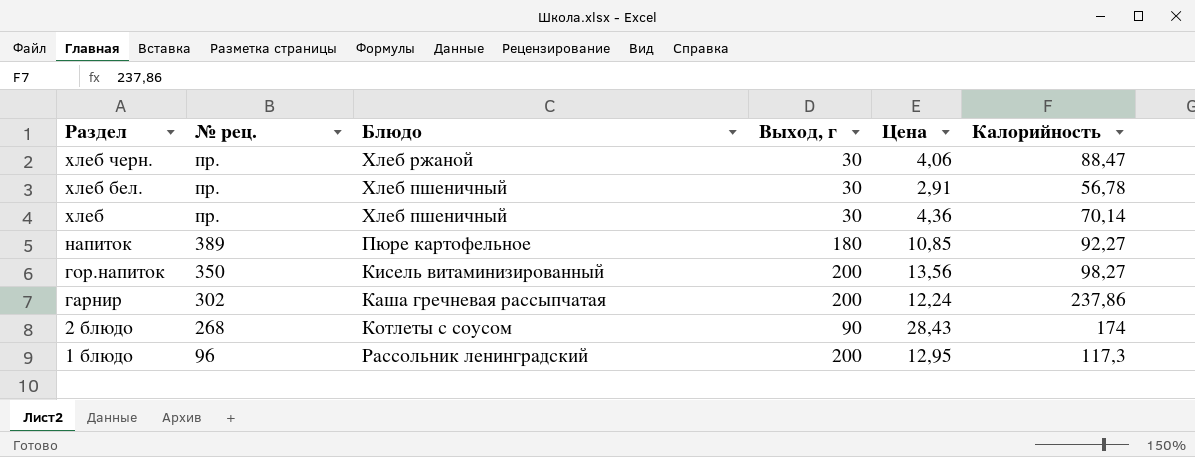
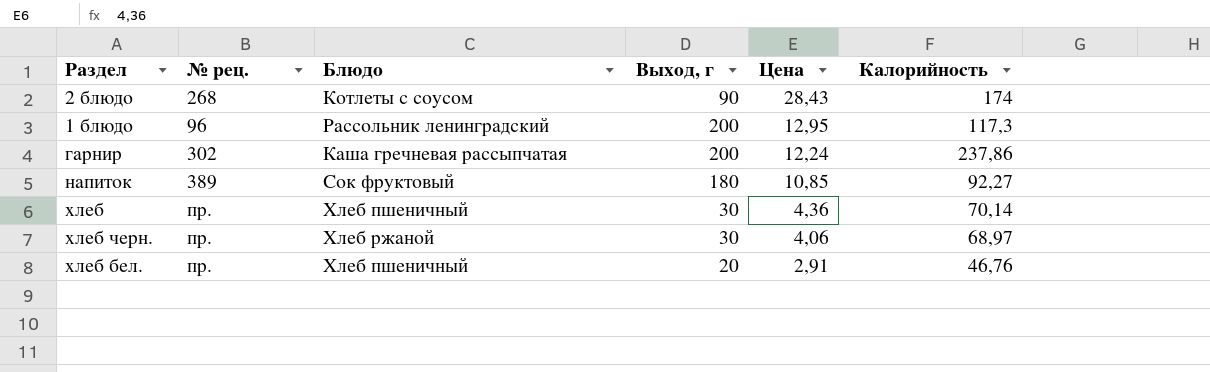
row order: Раздел descending -> Цена descending
row гор.напиток: 350 | Кисель витаминизированный | 200 | 13,56 | 98,27 -> none
напиток | Блюдо: Пюре картофельное -> Сок фруктовый
хлеб черн. | Калорийность: 88,47 -> 68,97
хлеб бел. | Выход, г: 30 -> 20
хлеб бел. | Калорийность: 56,78 -> 46,76

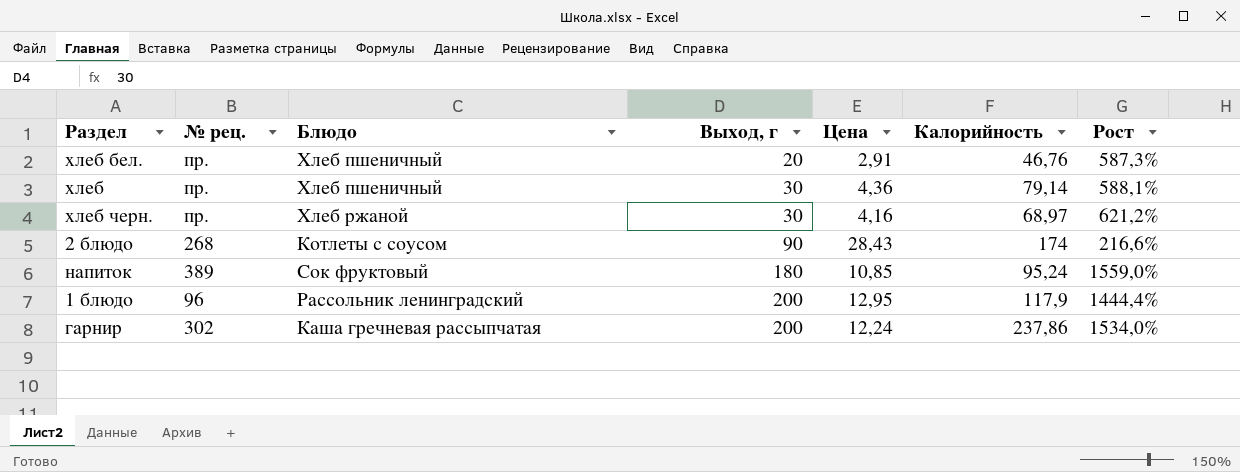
row order: Цена descending -> Выход, г ascending
column Рост | formula: none -> ([Выход, г] - [Цена]) / [Цена]
хлеб | Калорийность: 70,14 -> 79,14
хлеб черн. | Цена: 4,06 -> 4,16
напиток | Калорийность: 92,27 -> 95,24
1 блюдо | Калорийность: 117,3 -> 117,9

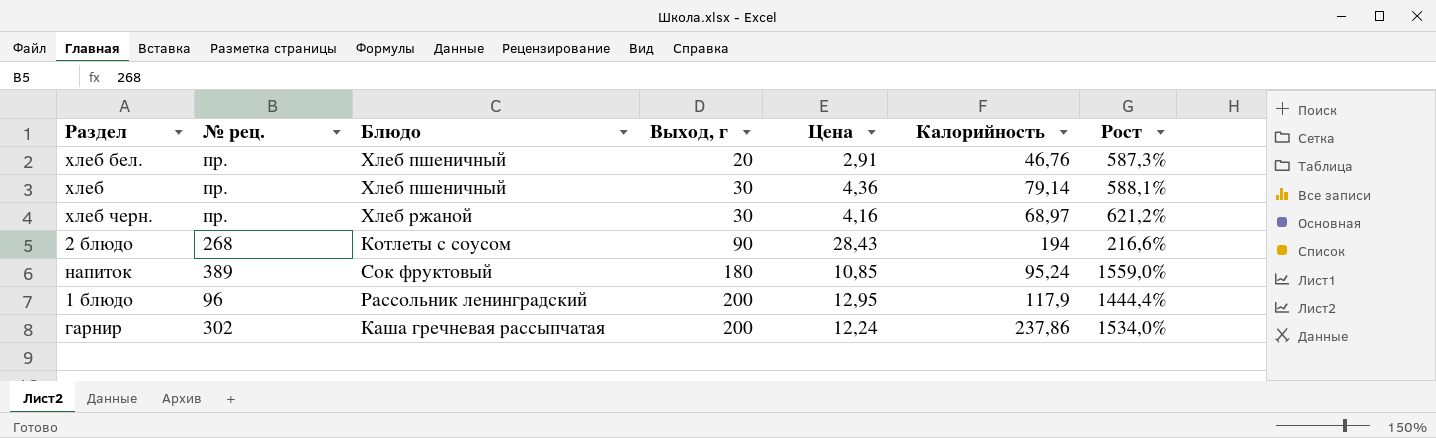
2 блюдо | Калорийность: 174 -> 194

